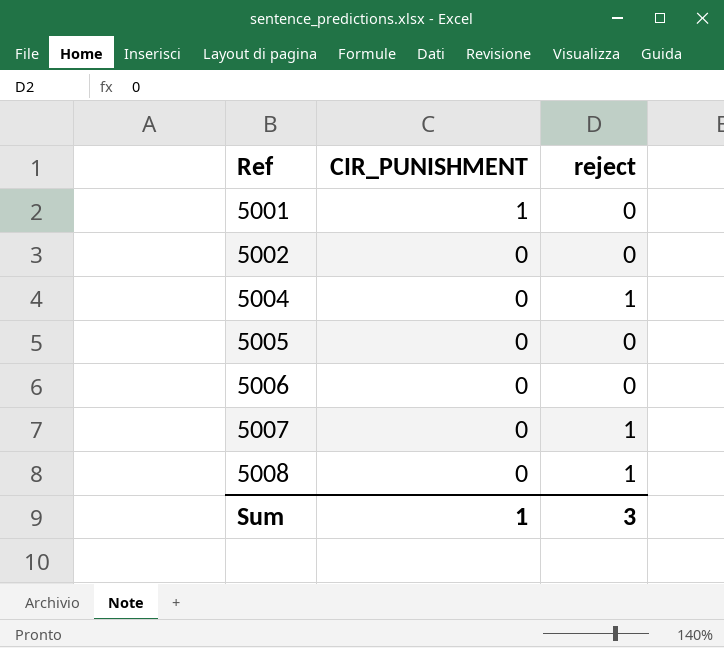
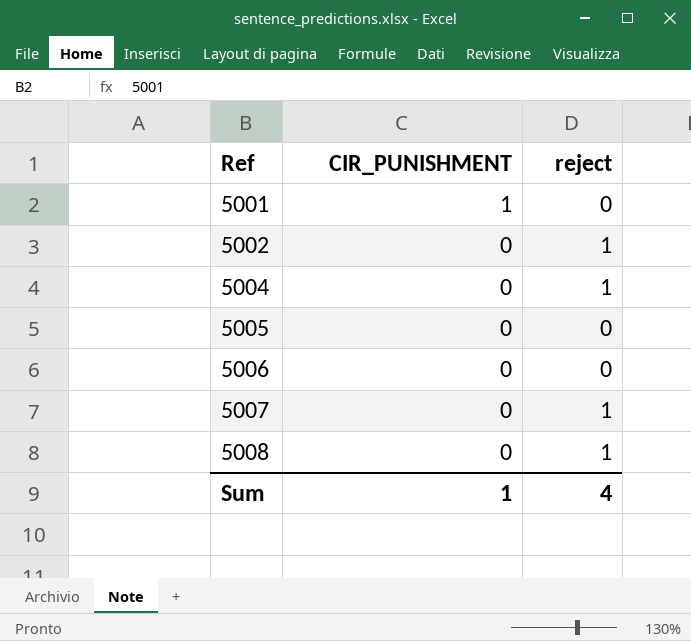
5002 | reject: 0 -> 1
Sum | reject: 3 -> 4

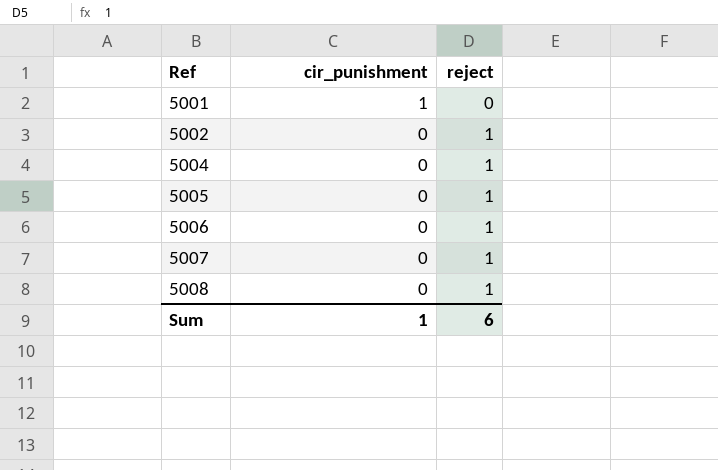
column name: CIR_PUNISHMENT -> cir_punishment
5005 | reject: 0 -> 1
5006 | reject: 0 -> 1
Sum | reject: 4 -> 6

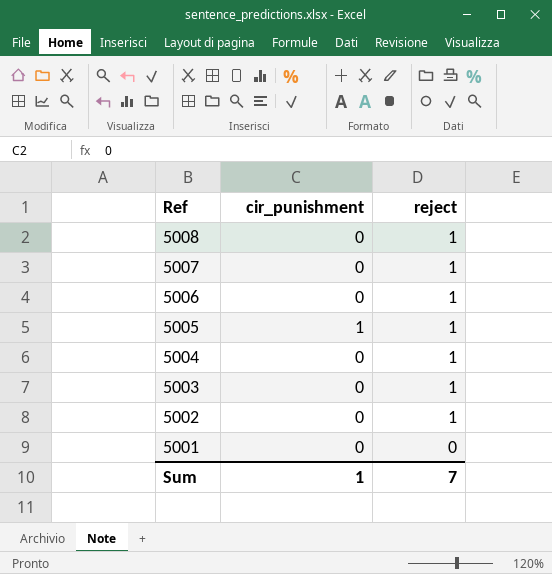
row order: Ref ascending -> Ref descending
5005 | cir_punishment: 0 -> 1
row 5003: none -> 0 | 1
5001 | cir_punishment: 1 -> 0
Sum | reject: 6 -> 7

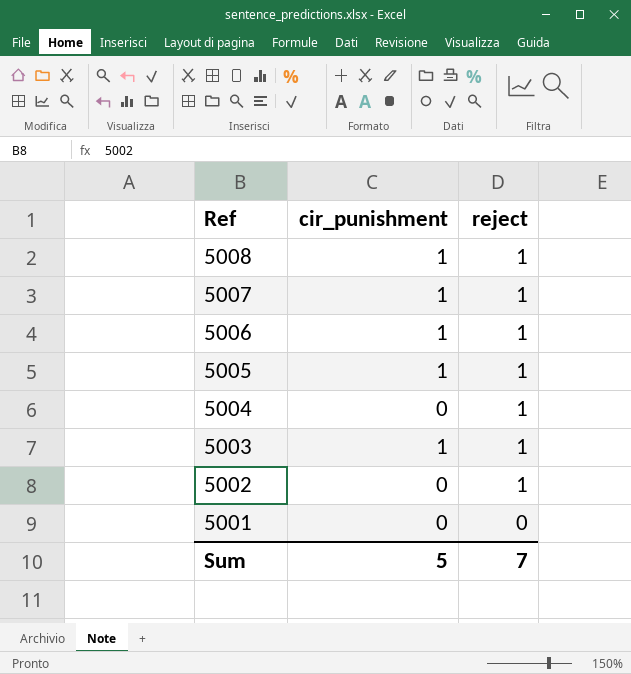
5008 | cir_punishment: 0 -> 1
5007 | cir_punishment: 0 -> 1
5006 | cir_punishment: 0 -> 1
5003 | cir_punishment: 0 -> 1
Sum | cir_punishment: 1 -> 5

